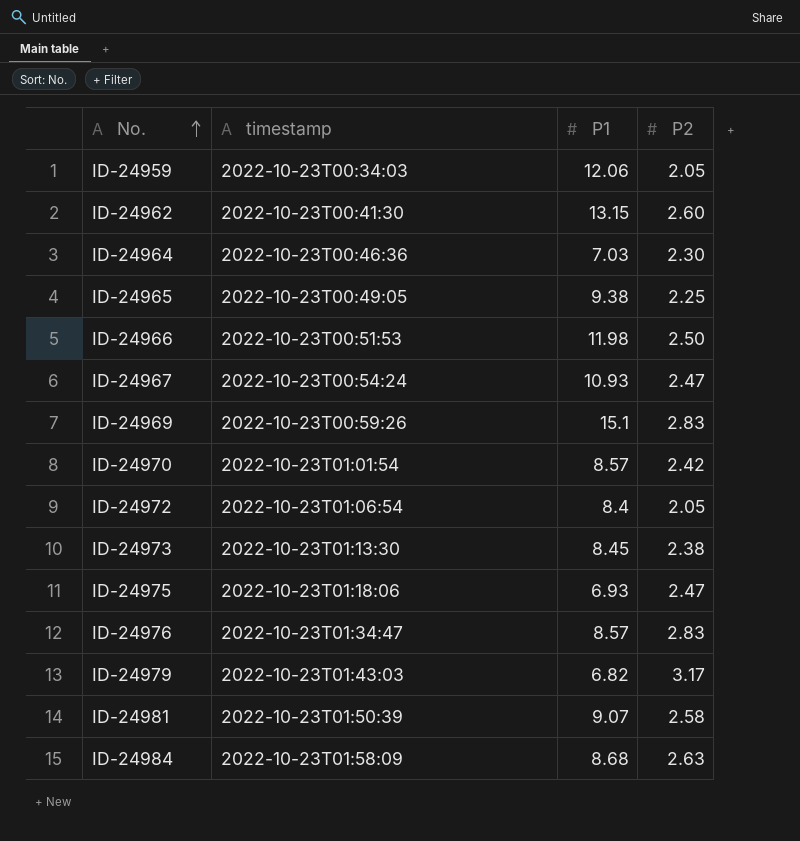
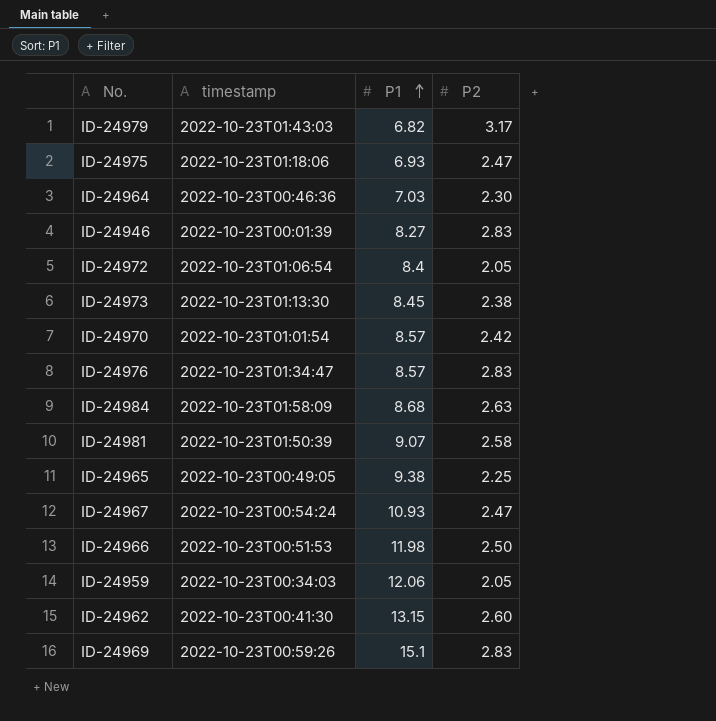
row order: No. ascending -> P1 ascending
row ID-24946: none -> 2022-10-23T00:01:39 | 8.27 | 2.83

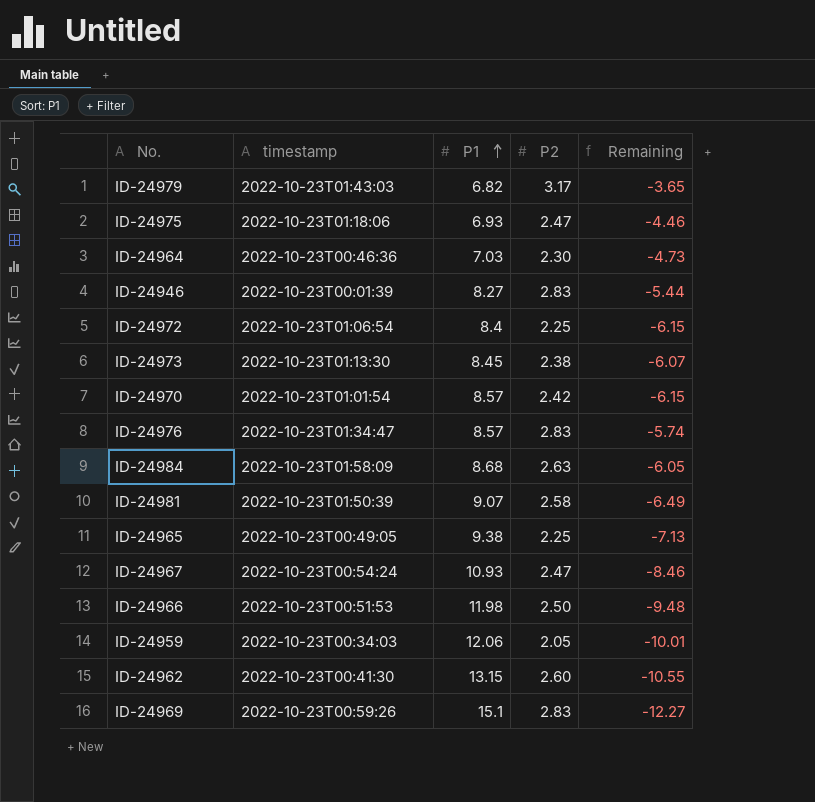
column Remaining | formula: none -> [P2] - [P1]
ID-24972 | P2: 2.05 -> 2.25

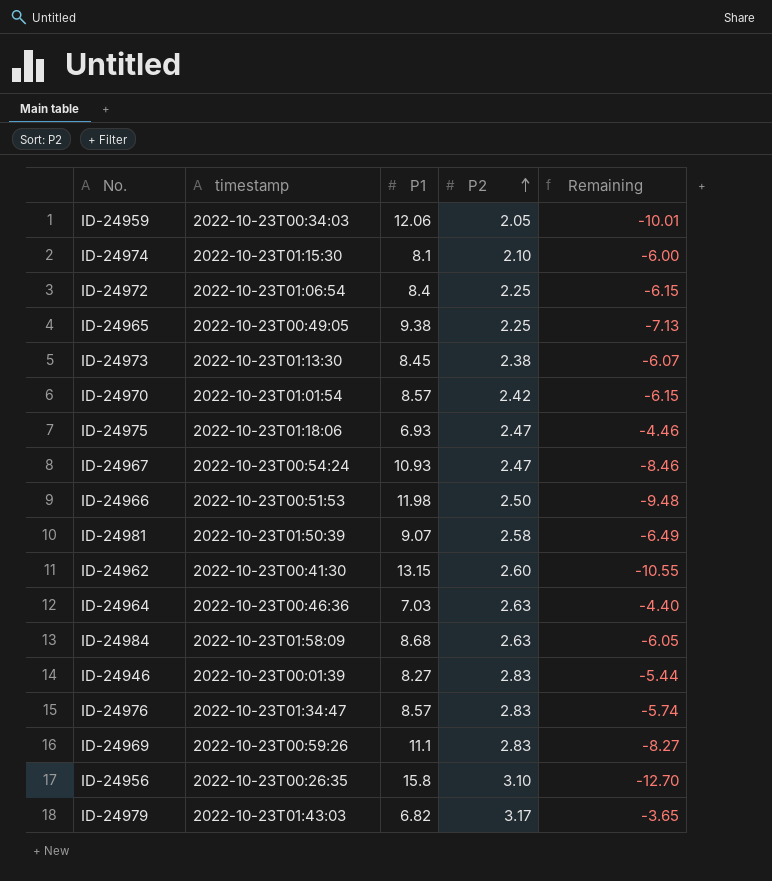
row order: P1 ascending -> P2 ascending
row ID-24974: none -> 2022-10-23T01:15:30 | 8.1 | 2.10 | -6.00
ID-24964 | P2: 2.30 -> 2.63
ID-24964 | Remaining: -4.73 -> -4.40
ID-24969 | P1: 15.1 -> 11.1
ID-24969 | Remaining: -12.27 -> -8.27
row ID-24956: none -> 2022-10-23T00:26:35 | 15.8 | 3.10 | -12.70

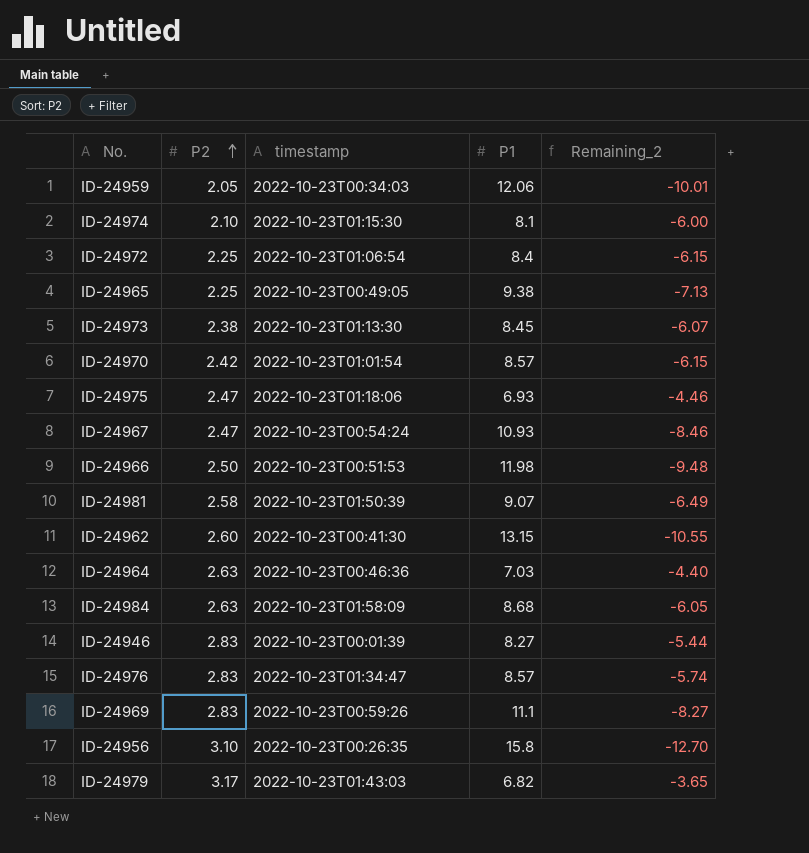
column P2 | position: 4 -> 2
column name: Remaining -> Remaining_2

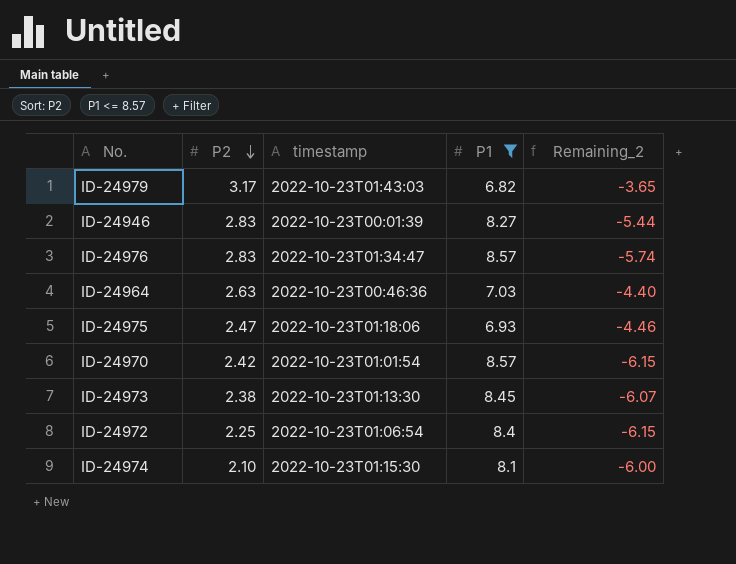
filter: none -> P1 <= 8.57
row order: P2 ascending -> P2 descending

